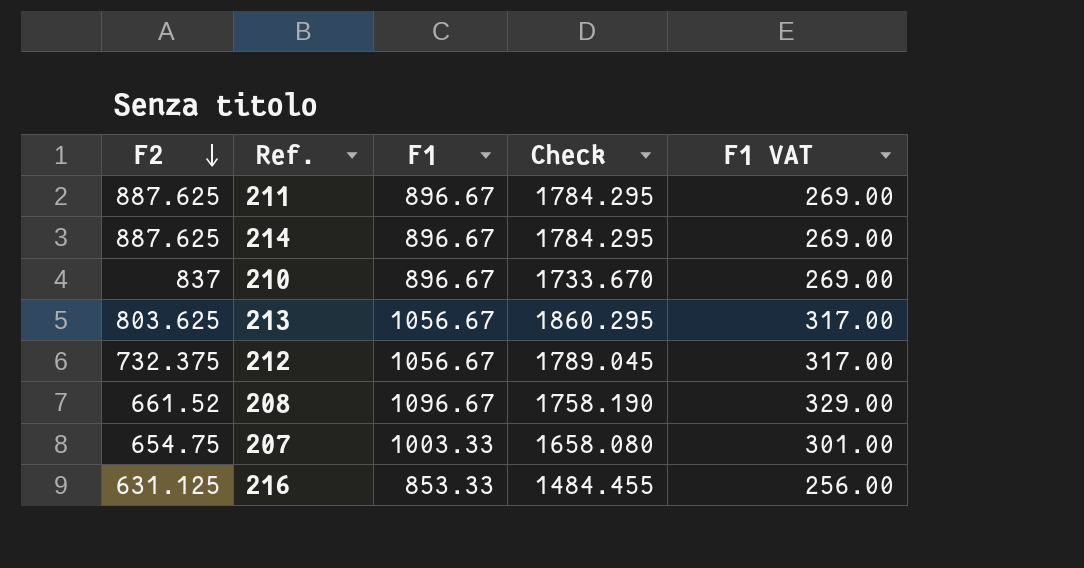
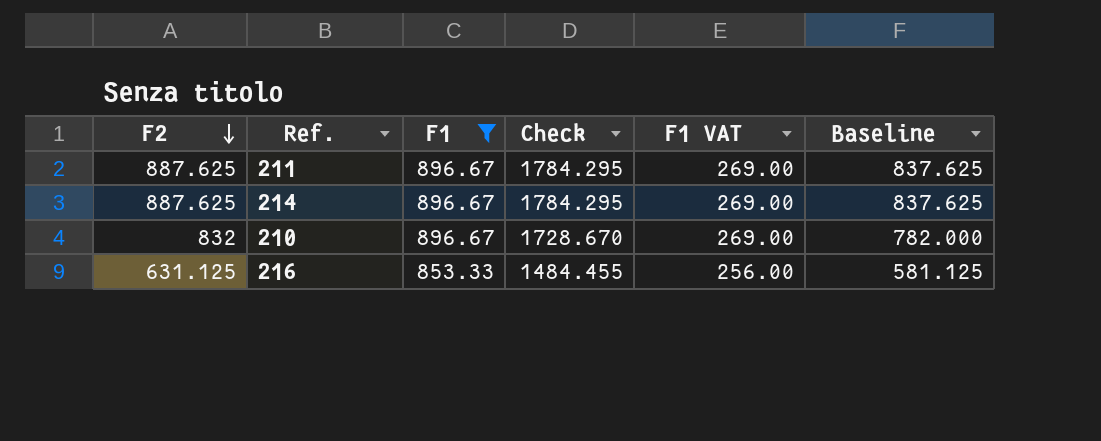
filter: none -> F1 <= 896.67
column Baseline | formula: none -> [F2] - 50
210 | F2: 837 -> 832
210 | Check: 1733.670 -> 1728.670

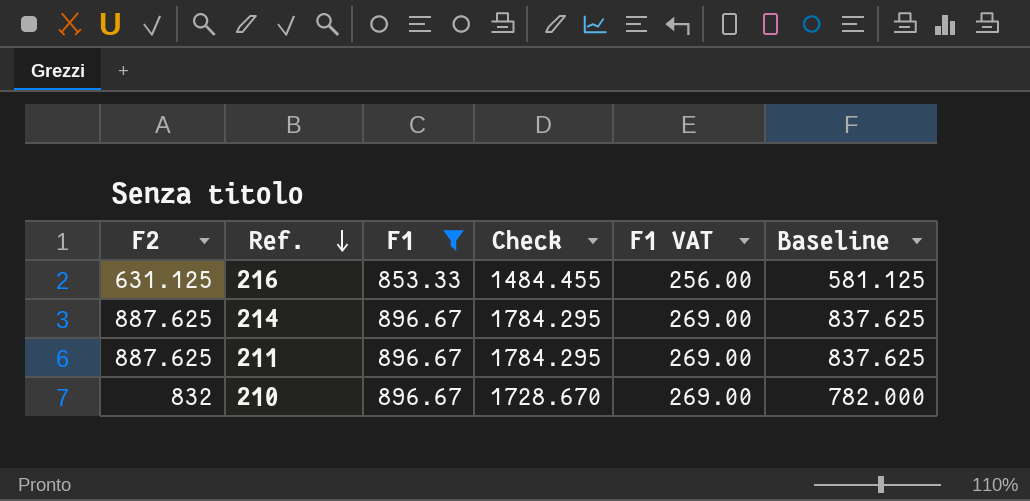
row order: F2 descending -> Ref. descending

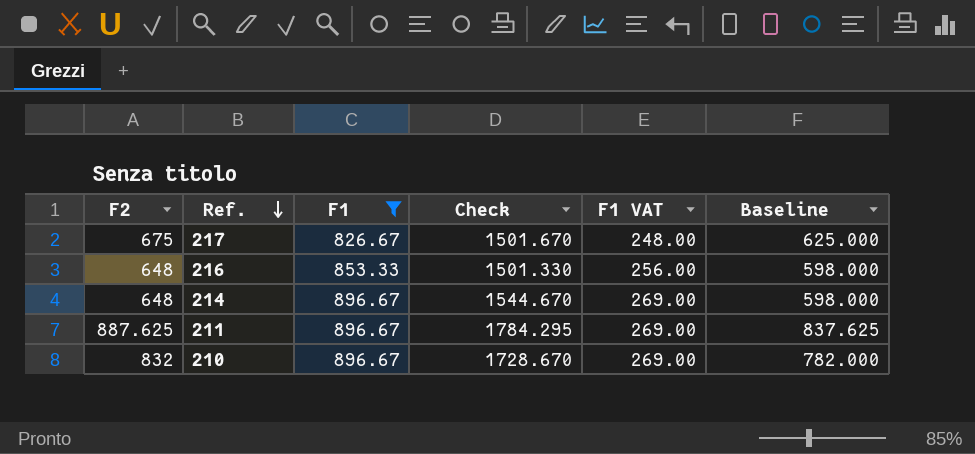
row 217: none -> 675 | 826.67 | 1501.670 | 248.00 | 625.000
216 | F2: 631.125 -> 648
216 | Check: 1484.455 -> 1501.330
216 | Baseline: 581.125 -> 598.000
214 | F2: 887.625 -> 648
214 | Check: 1784.295 -> 1544.670
214 | Baseline: 837.625 -> 598.000

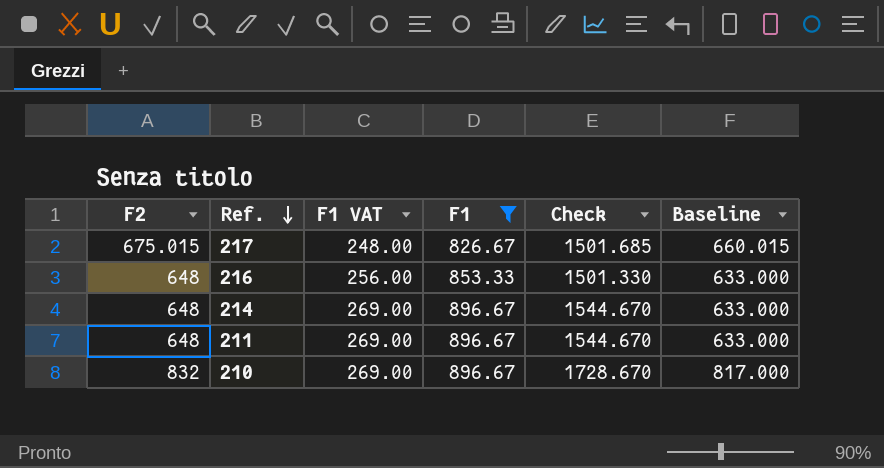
column F1 VAT | position: 5 -> 3
column Baseline | formula: [F2] - 50 -> [F2] - 15
217 | F2: 675 -> 675.015
217 | Check: 1501.670 -> 1501.685
211 | F2: 887.625 -> 648
211 | Check: 1784.295 -> 1544.670

